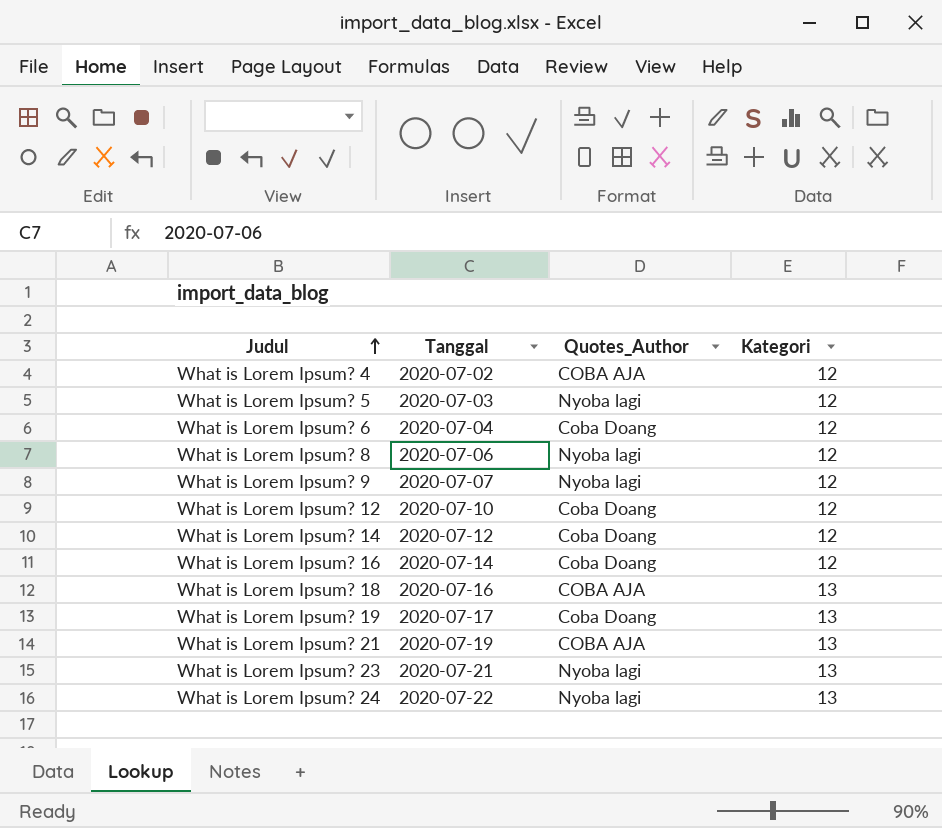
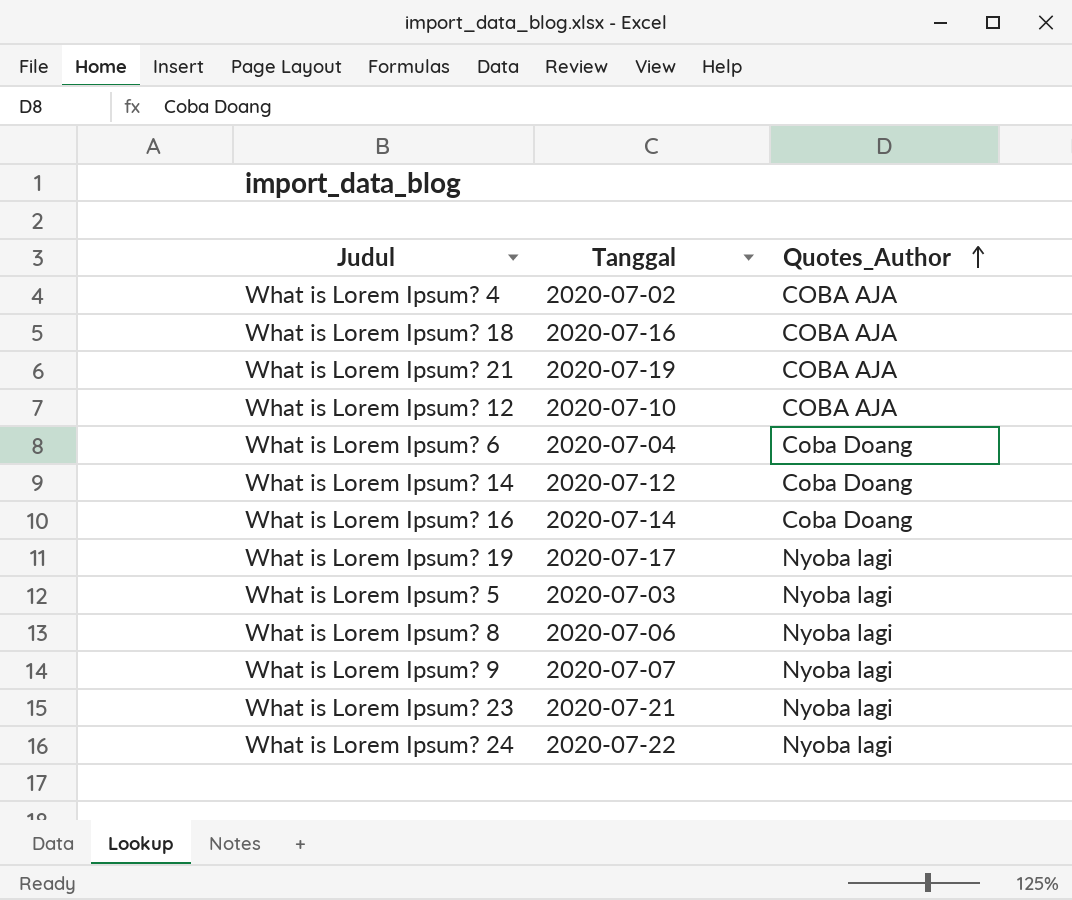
row order: Judul ascending -> Quotes_Author ascending
column Kategori | position: 4 -> none
What is Lorem Ipsum? 12 | Quotes_Author: Coba Doang -> COBA AJA
What is Lorem Ipsum? 19 | Quotes_Author: Coba Doang -> Nyoba lagi

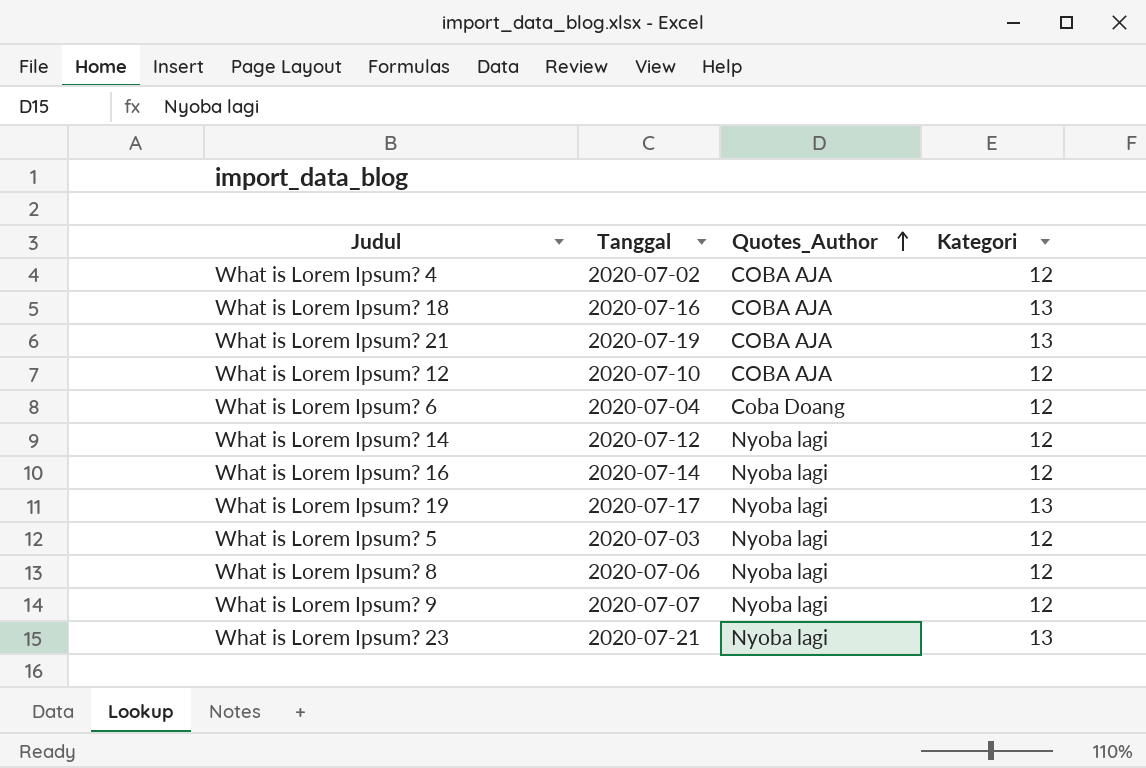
column Kategori | position: none -> 4
row What is Lorem Ipsum? 24: 2020-07-22 | Nyoba lagi -> none
What is Lorem Ipsum? 14 | Quotes_Author: Coba Doang -> Nyoba lagi
What is Lorem Ipsum? 16 | Quotes_Author: Coba Doang -> Nyoba lagi

